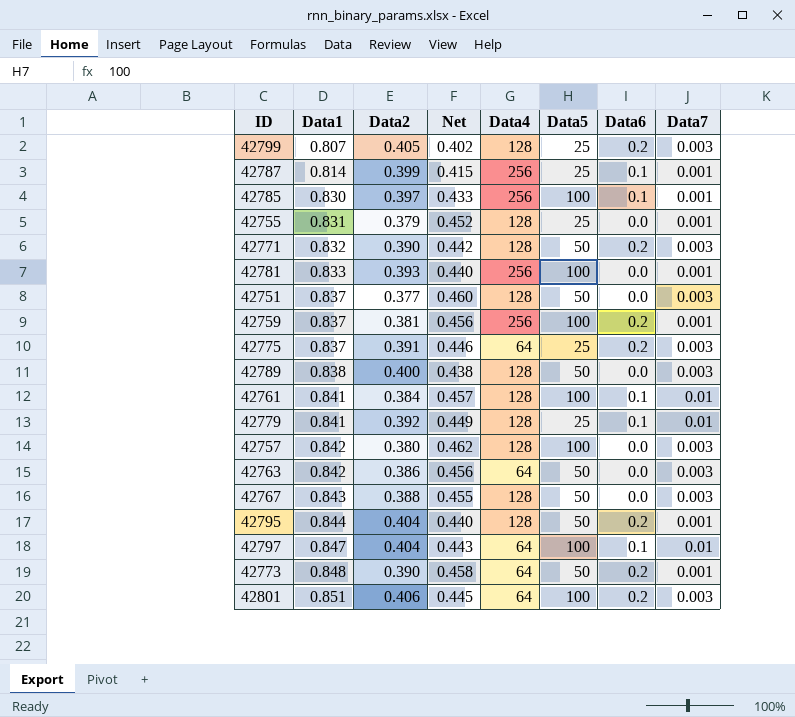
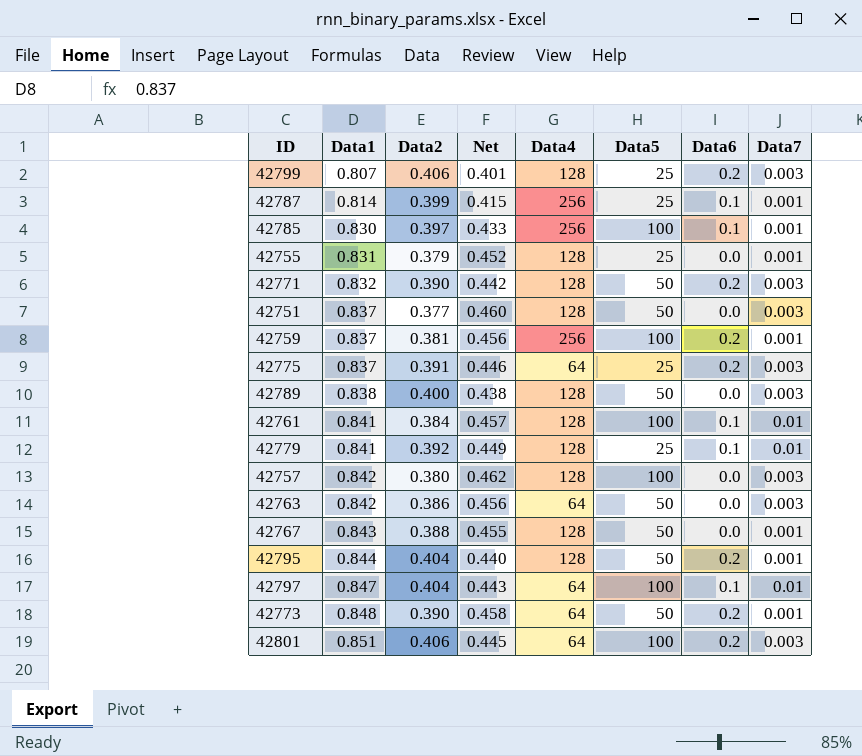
row 42781: 0.833 | 0.393 | 0.440 | 256 | 100 | 0.0 | 0.001 -> none
42799 | Data2: 0.405 -> 0.406
42799 | Net: 0.402 -> 0.401
42767 | Data7: 0.003 -> 0.001

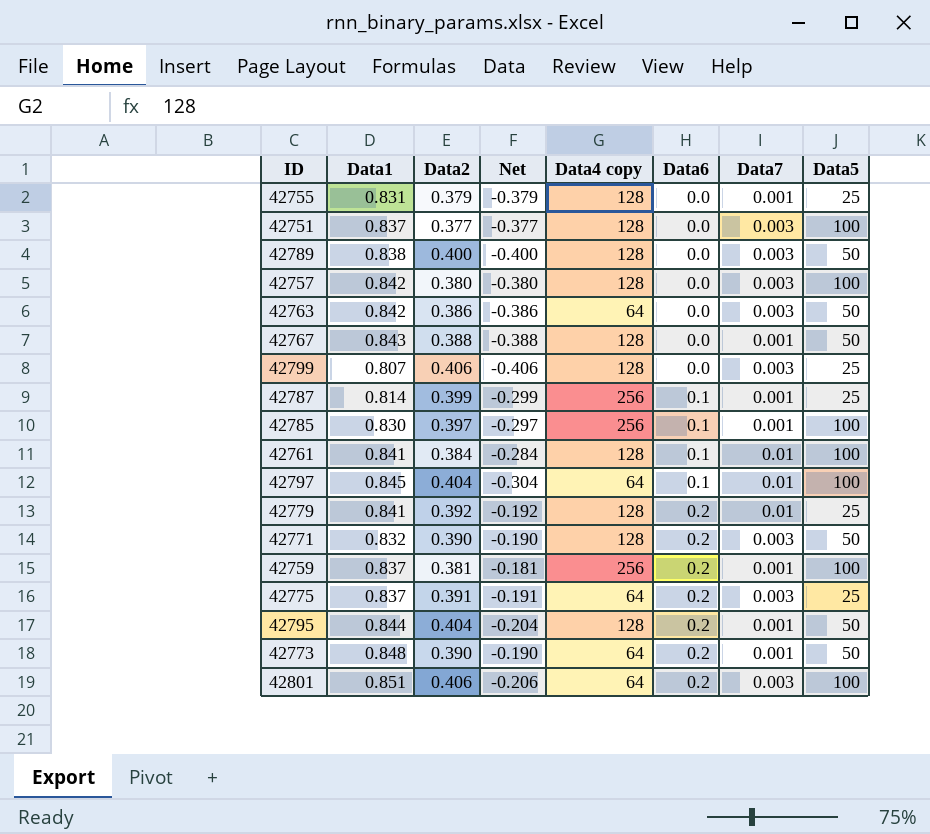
row order: Data1 ascending -> Data6 ascending
column Net | formula: [Data1] - [Data2] -> [Data6] - [Data2]
column name: Data4 -> Data4 copy
column Data5 | position: 6 -> 8
42751 | Data5: 50 -> 100
42799 | Data6: 0.2 -> 0.0
42797 | Data1: 0.847 -> 0.845
42779 | Data6: 0.1 -> 0.2

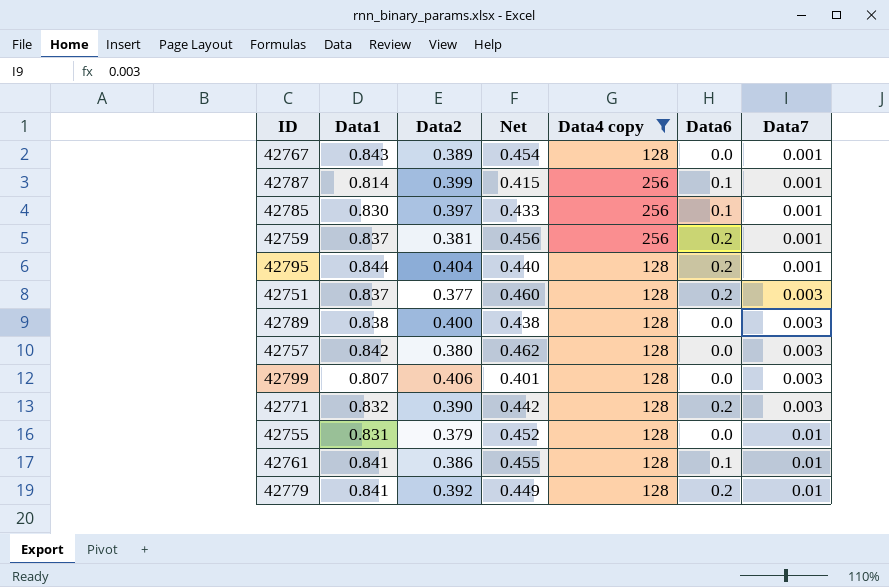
filter: none -> Data4 copy != 64
row order: Data6 ascending -> Data7 ascending
column Data5 | position: 8 -> none
column Net | formula: [Data6] - [Data2] -> [Data1] - [Data2]
42767 | Data2: 0.388 -> 0.389
42751 | Data6: 0.0 -> 0.2
42755 | Data7: 0.001 -> 0.01
42761 | Data2: 0.384 -> 0.386

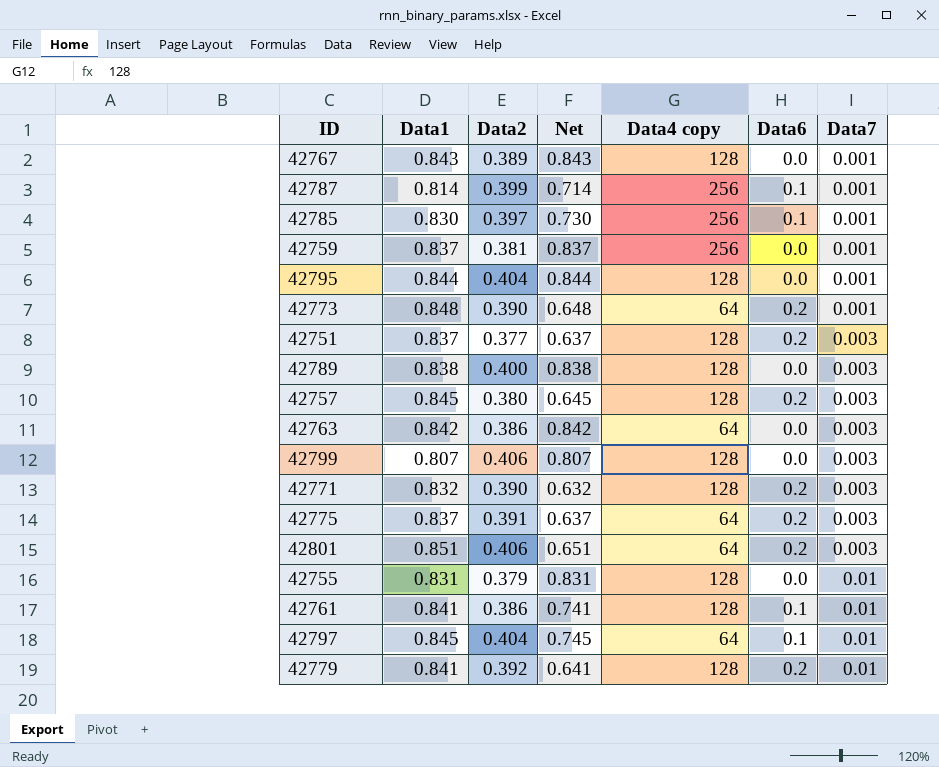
filter: Data4 copy != 64 -> none
column Net | formula: [Data1] - [Data2] -> [Data1] - [Data6]
42759 | Data6: 0.2 -> 0.0
42795 | Data6: 0.2 -> 0.0
42757 | Data1: 0.842 -> 0.845
42757 | Data6: 0.0 -> 0.2

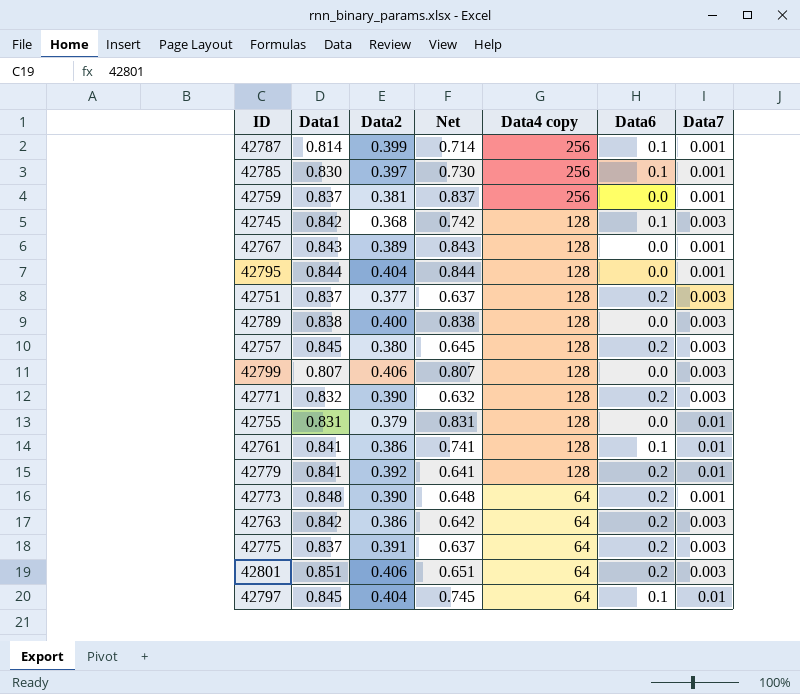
row order: Data7 ascending -> Data4 copy descending
row 42745: none -> 0.842 | 0.368 | 0.742 | 128 | 0.1 | 0.003
42763 | Net: 0.842 -> 0.642
42763 | Data6: 0.0 -> 0.2

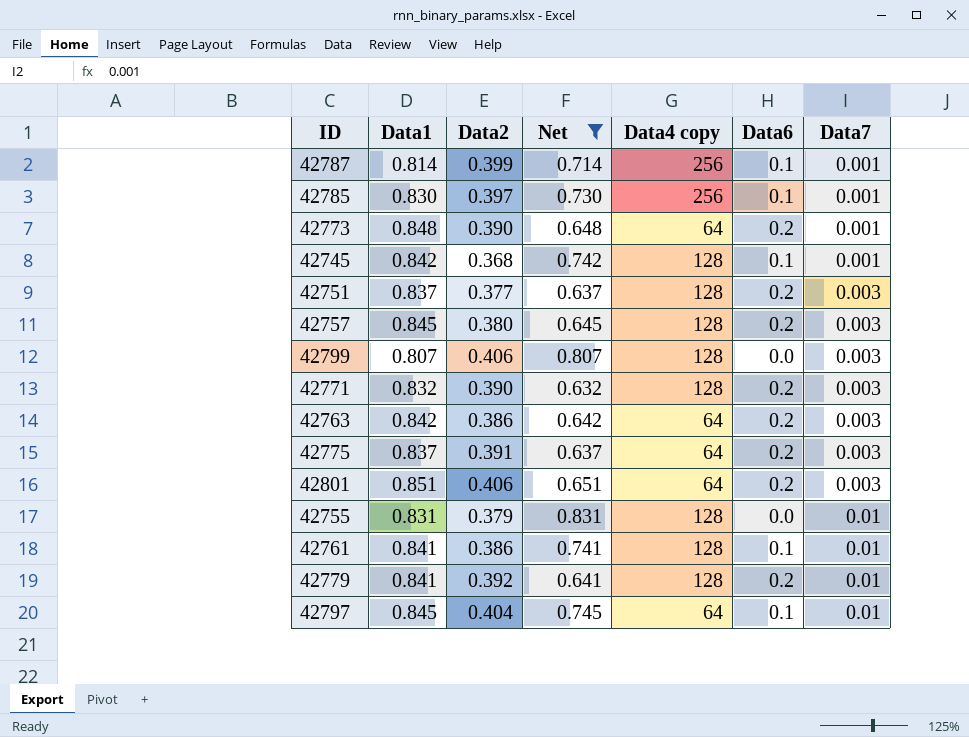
filter: none -> Net <= 0.831
row order: Data4 copy descending -> Data7 ascending
42745 | Data7: 0.003 -> 0.001

